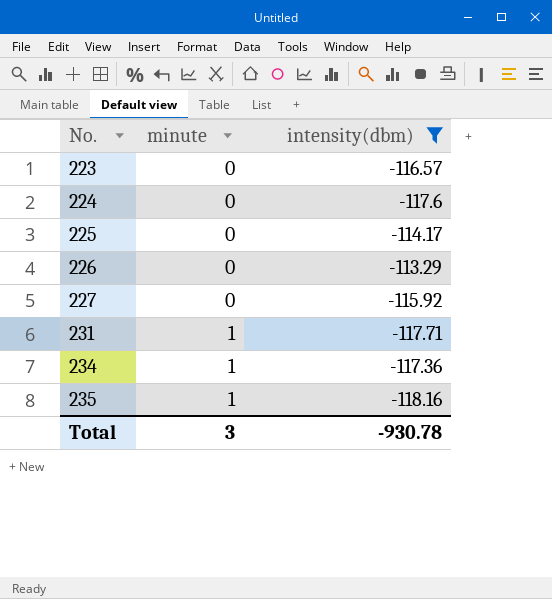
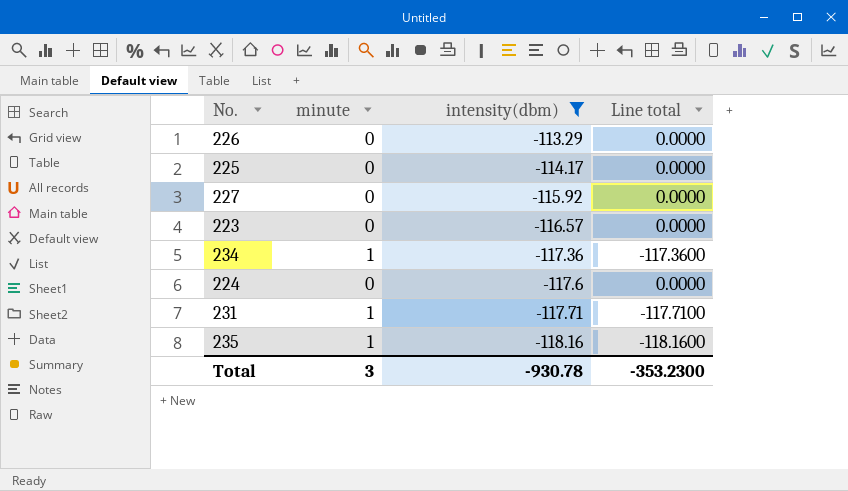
row order: No. ascending -> intensity(dbm) descending
column Line total | formula: none -> [minute] * [intensity(dbm)]

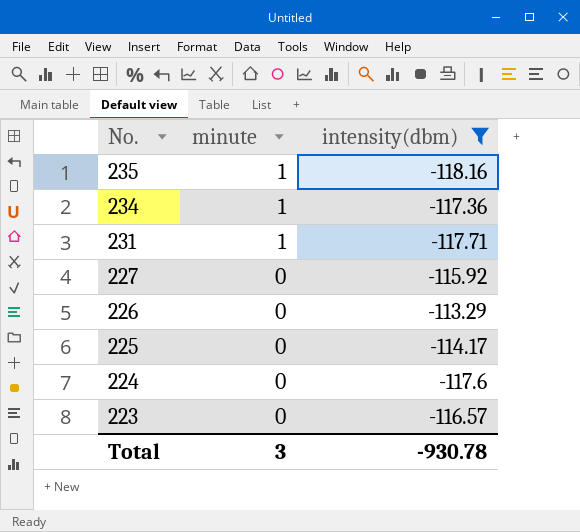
row order: intensity(dbm) descending -> No. descending
column Line total | formula: [minute] * [intensity(dbm)] -> none

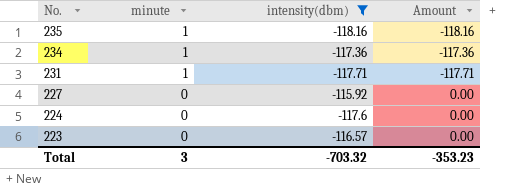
column Amount | formula: none -> [minute] * [intensity(dbm)]
row 226: 0 | -113.29 -> none
row 225: 0 | -114.17 -> none
Total | intensity(dbm): -930.78 -> -703.32

